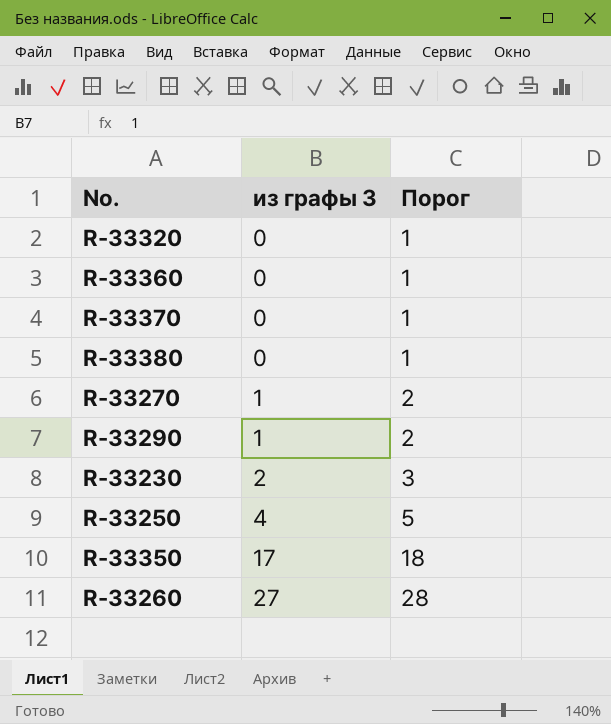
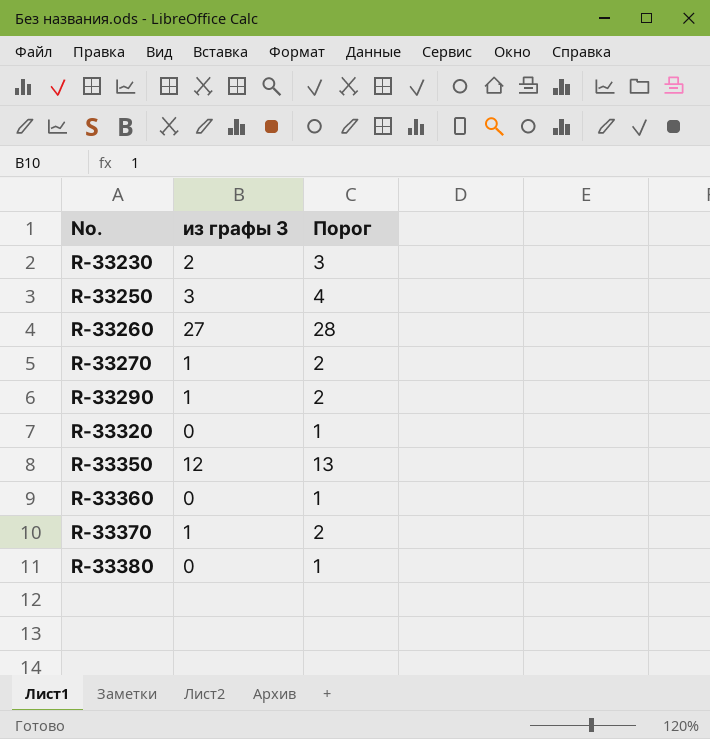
row order: из графы 3 ascending -> No. ascending
R-33250 | из графы 3: 4 -> 3
R-33250 | Порог: 5 -> 4
R-33350 | из графы 3: 17 -> 12
R-33350 | Порог: 18 -> 13
R-33370 | из графы 3: 0 -> 1
R-33370 | Порог: 1 -> 2

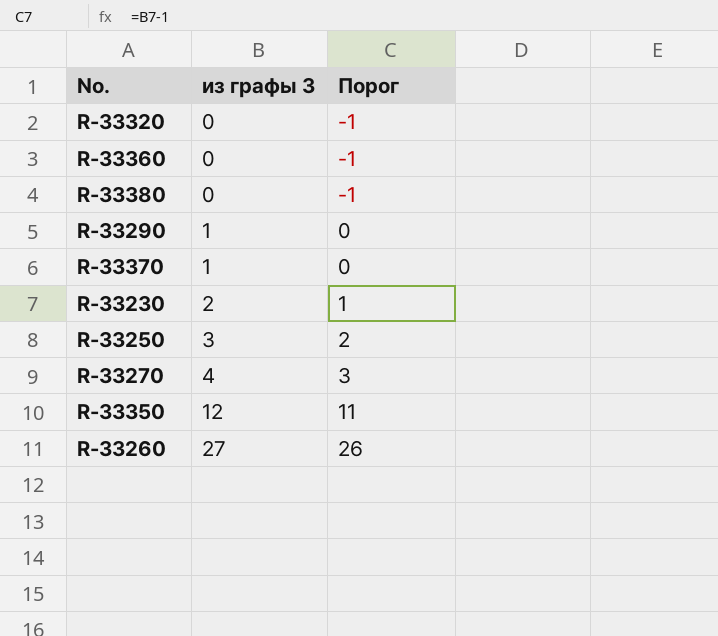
row order: No. ascending -> из графы 3 ascending
column Порог | formula: [из графы 3] + 1 -> [из графы 3] - 1
R-33270 | из графы 3: 1 -> 4

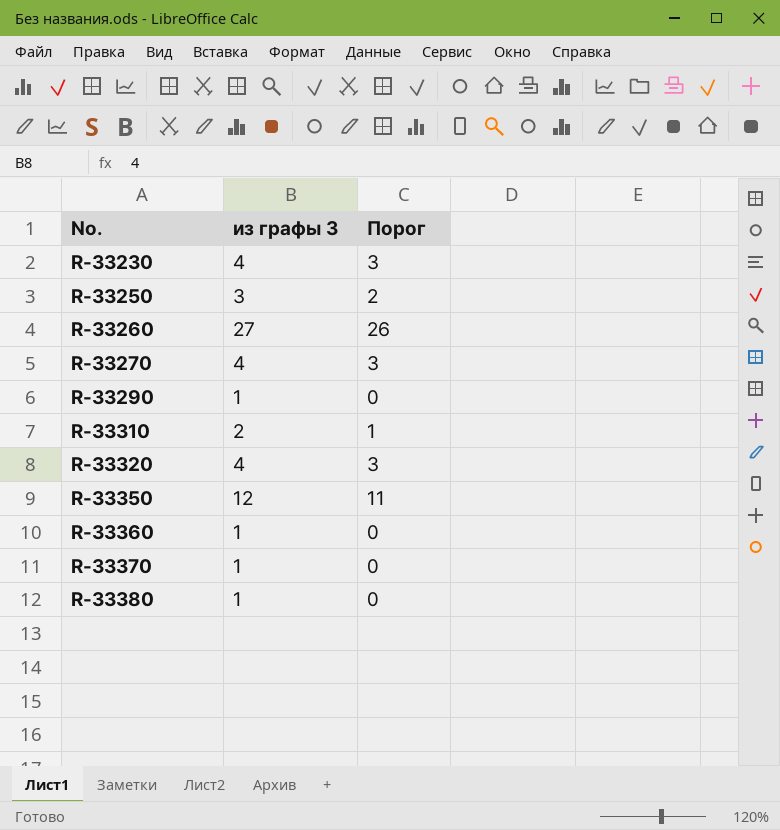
row order: из графы 3 ascending -> No. ascending
R-33230 | из графы 3: 2 -> 4
R-33230 | Порог: 1 -> 3
row R-33310: none -> 2 | 1
R-33320 | из графы 3: 0 -> 4
R-33320 | Порог: -1 -> 3
R-33360 | из графы 3: 0 -> 1
R-33360 | Порог: -1 -> 0
R-33380 | из графы 3: 0 -> 1
R-33380 | Порог: -1 -> 0

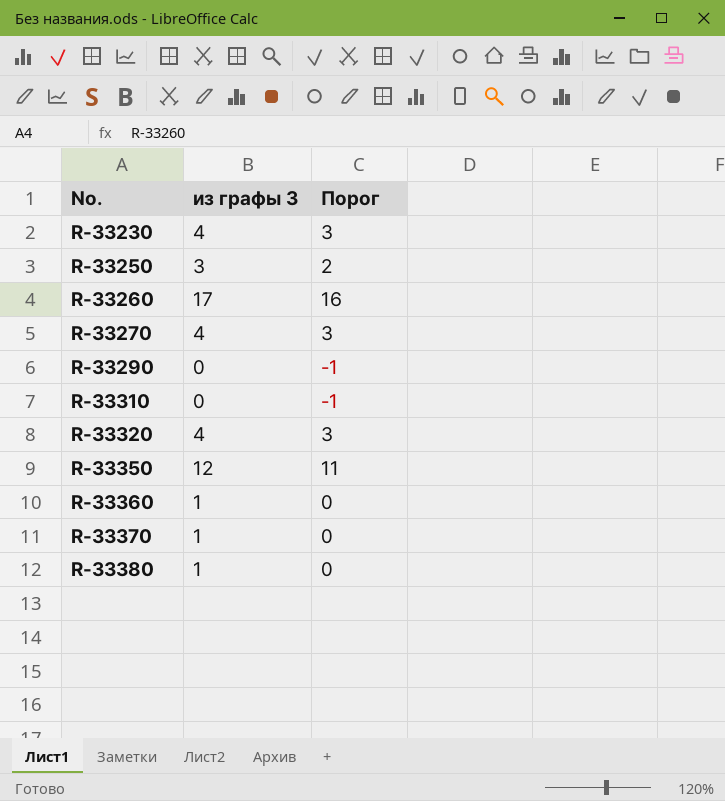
R-33260 | из графы 3: 27 -> 17
R-33260 | Порог: 26 -> 16
R-33290 | из графы 3: 1 -> 0
R-33290 | Порог: 0 -> -1
R-33310 | из графы 3: 2 -> 0
R-33310 | Порог: 1 -> -1

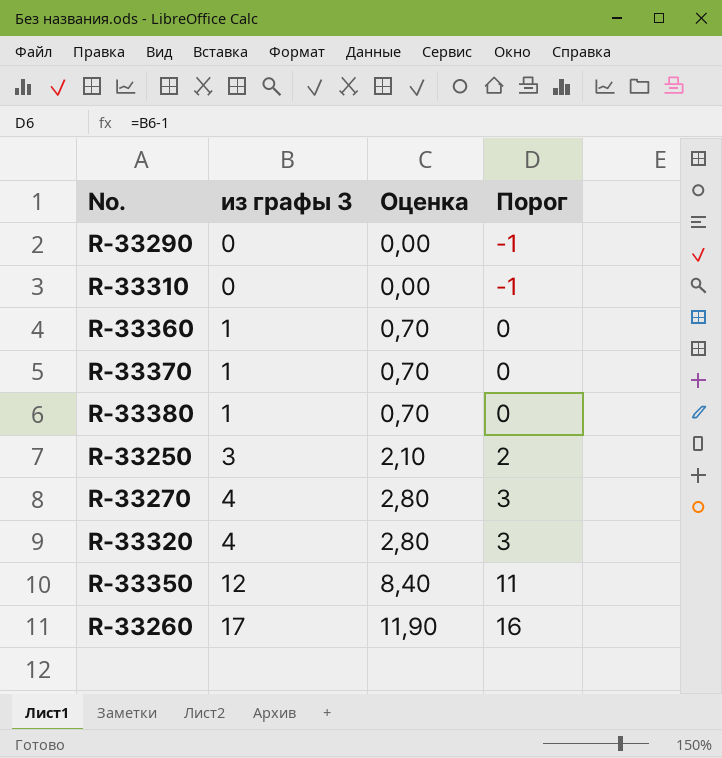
row order: No. ascending -> из графы 3 ascending
column Оценка | formula: none -> [из графы 3] * 0,7
row R-33230: 4 | 3 -> none

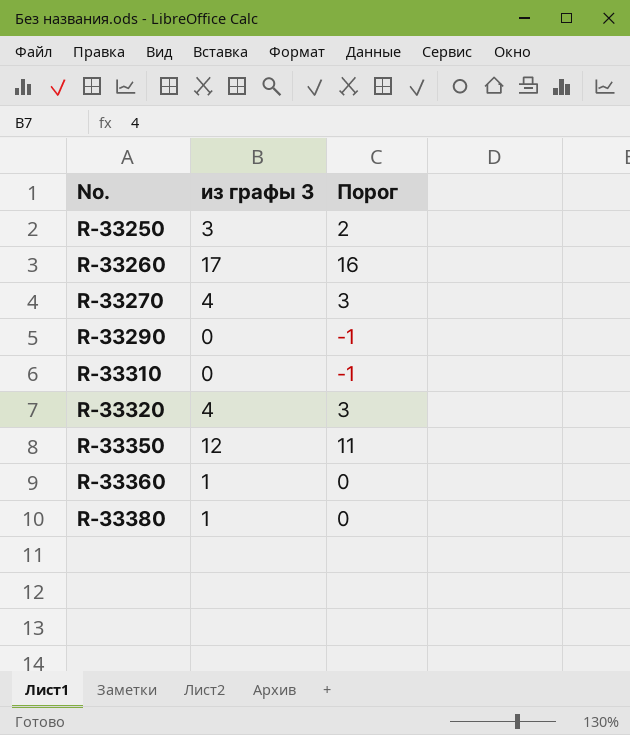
row order: из графы 3 ascending -> No. ascending
column Оценка | formula: [из графы 3] * 0,7 -> none
row R-33370: 1 | 0,70 | 0 -> none

